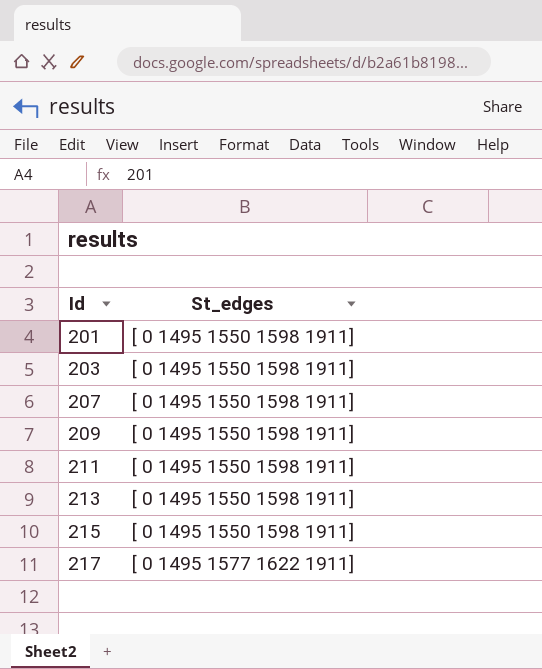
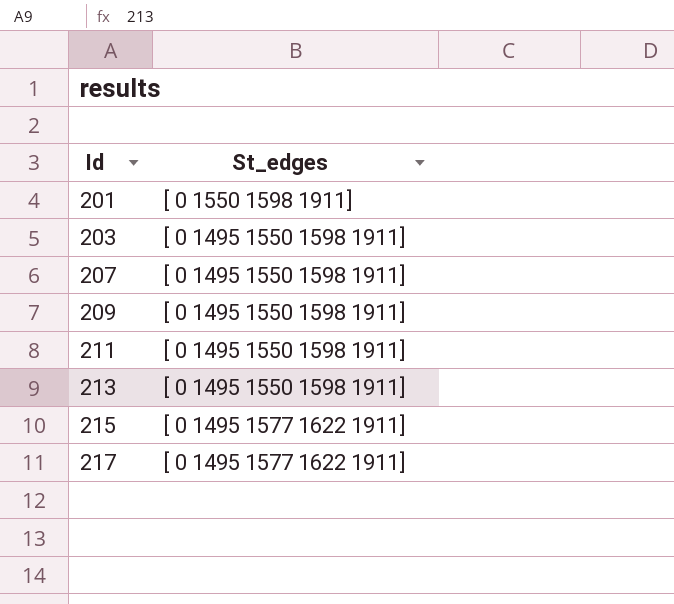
201 | St_edges: [ 0 1495 1550 1598 1911] -> [ 0 1550 1598 1911]
215 | St_edges: [ 0 1495 1550 1598 1911] -> [ 0 1495 1577 1622 1911]

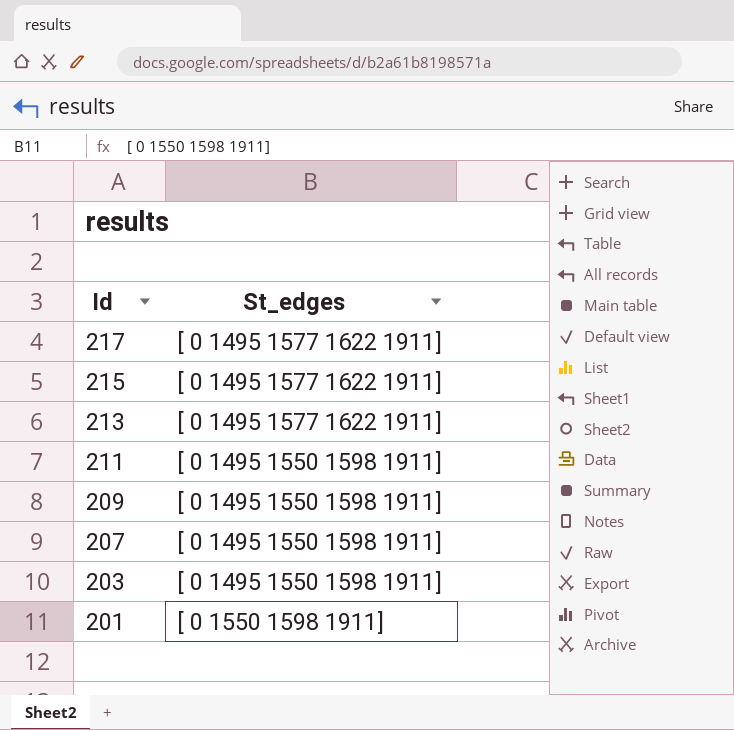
row order: Id ascending -> Id descending
213 | St_edges: [ 0 1495 1550 1598 1911] -> [ 0 1495 1577 1622 1911]

